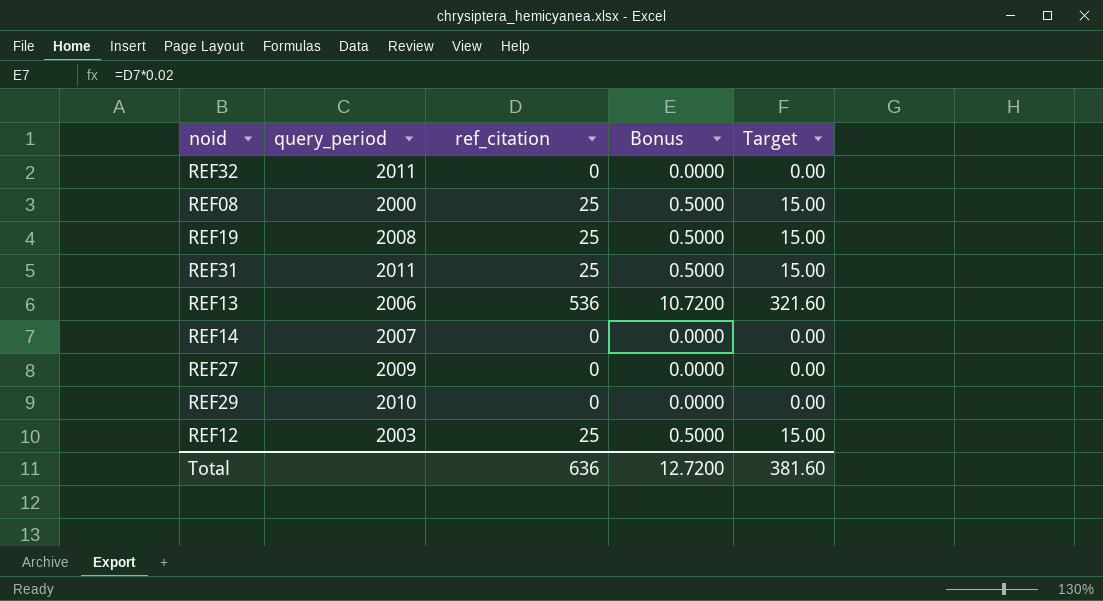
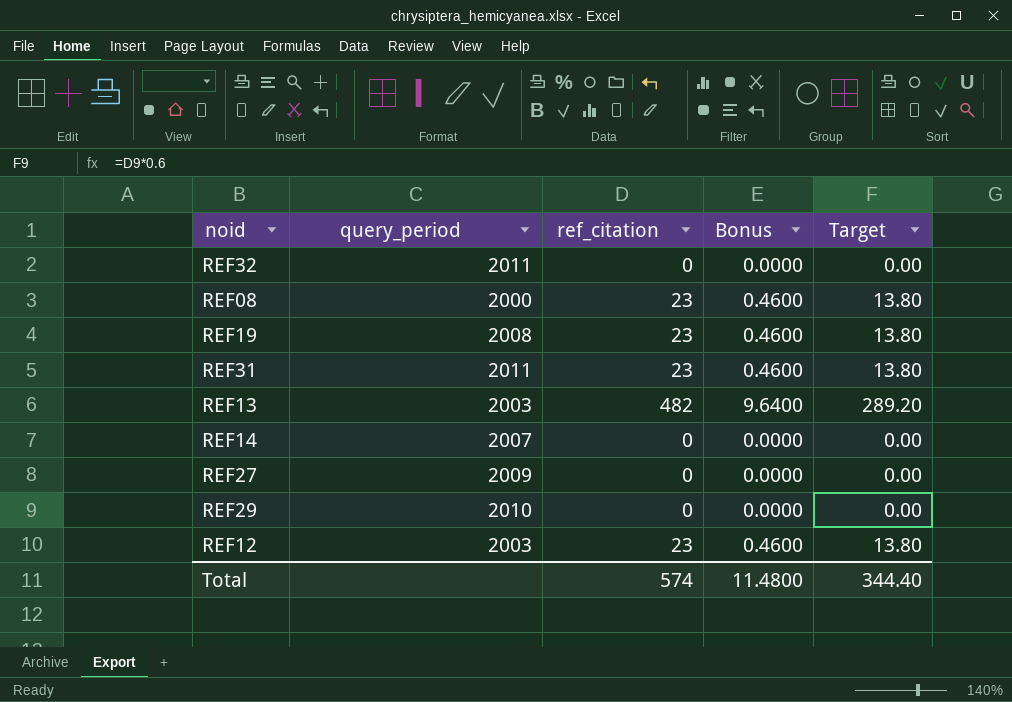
REF08 | ref_citation: 25 -> 23
REF08 | Bonus: 0.5000 -> 0.4600
REF08 | Target: 15.00 -> 13.80
REF19 | ref_citation: 25 -> 23
REF19 | Bonus: 0.5000 -> 0.4600
REF19 | Target: 15.00 -> 13.80
REF31 | ref_citation: 25 -> 23
REF31 | Bonus: 0.5000 -> 0.4600
REF31 | Target: 15.00 -> 13.80
REF13 | query_period: 2006 -> 2003
REF13 | ref_citation: 536 -> 482
REF13 | Bonus: 10.7200 -> 9.6400
REF13 | Target: 321.60 -> 289.20
REF12 | ref_citation: 25 -> 23
REF12 | Bonus: 0.5000 -> 0.4600
REF12 | Target: 15.00 -> 13.80
Total | ref_citation: 636 -> 574
Total | Bonus: 12.7200 -> 11.4800
Total | Target: 381.60 -> 344.40

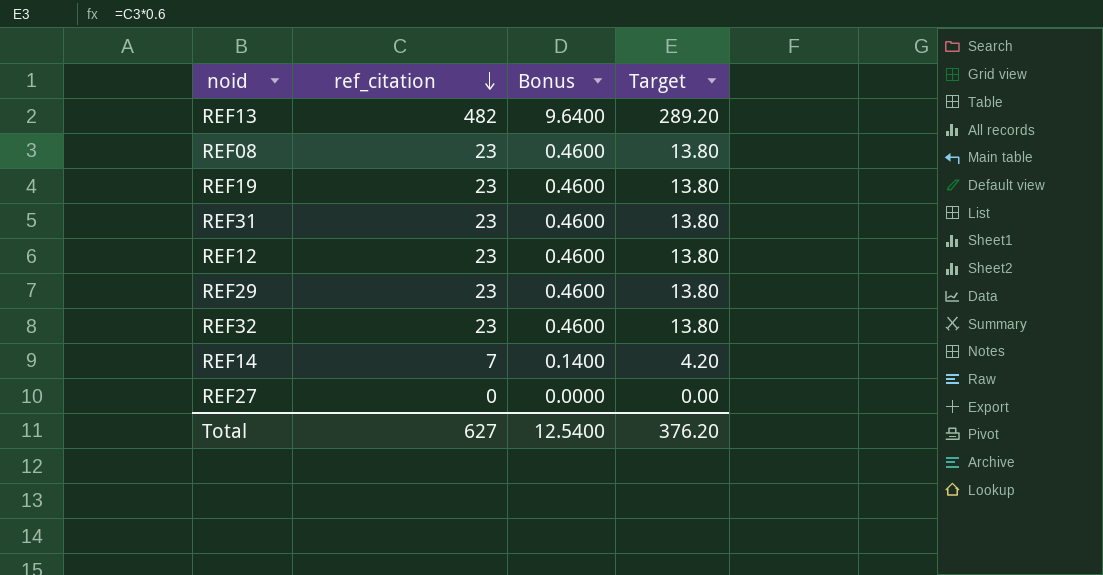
row order: none -> ref_citation descending
column query_period | position: 2 -> none
REF29 | ref_citation: 0 -> 23
REF29 | Bonus: 0.0000 -> 0.4600
REF29 | Target: 0.00 -> 13.80
REF32 | ref_citation: 0 -> 23
REF32 | Bonus: 0.0000 -> 0.4600
REF32 | Target: 0.00 -> 13.80
REF14 | ref_citation: 0 -> 7
REF14 | Bonus: 0.0000 -> 0.1400
REF14 | Target: 0.00 -> 4.20
Total | ref_citation: 574 -> 627
Total | Bonus: 11.4800 -> 12.5400
Total | Target: 344.40 -> 376.20

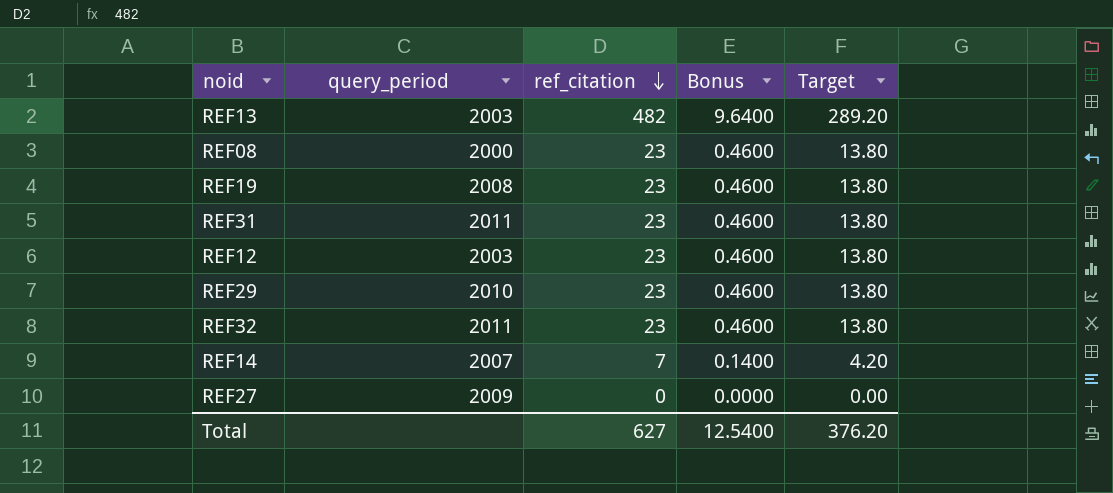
column query_period | position: none -> 2

